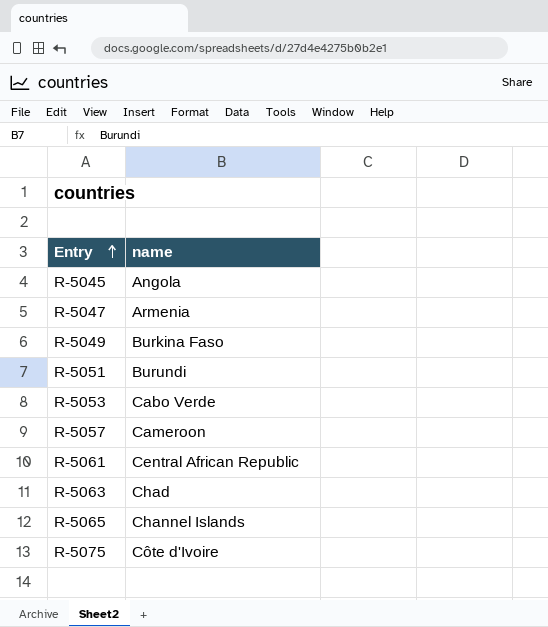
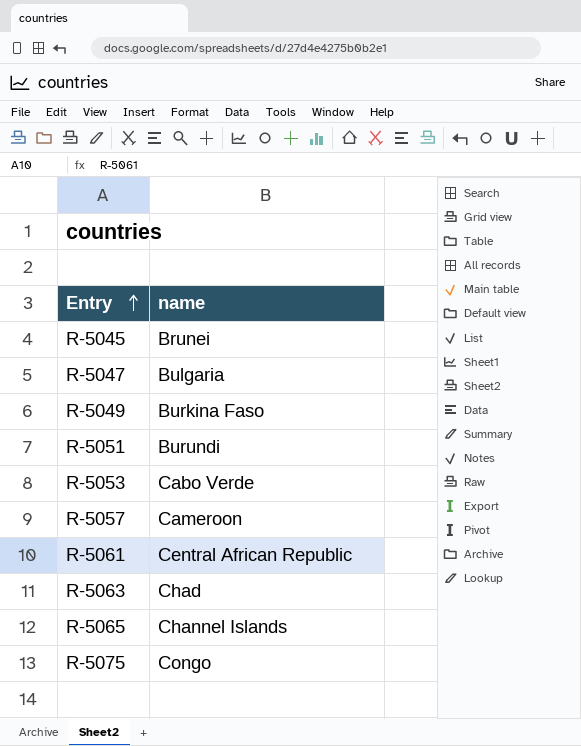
R-5045 | name: Angola -> Brunei
R-5047 | name: Armenia -> Bulgaria
R-5075 | name: Côte d'Ivoire -> Congo

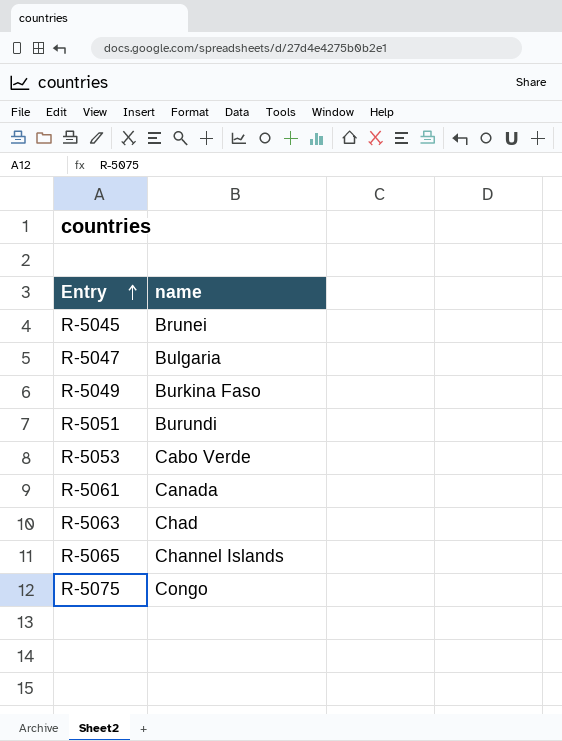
row R-5057: Cameroon -> none
R-5061 | name: Central African Republic -> Canada

